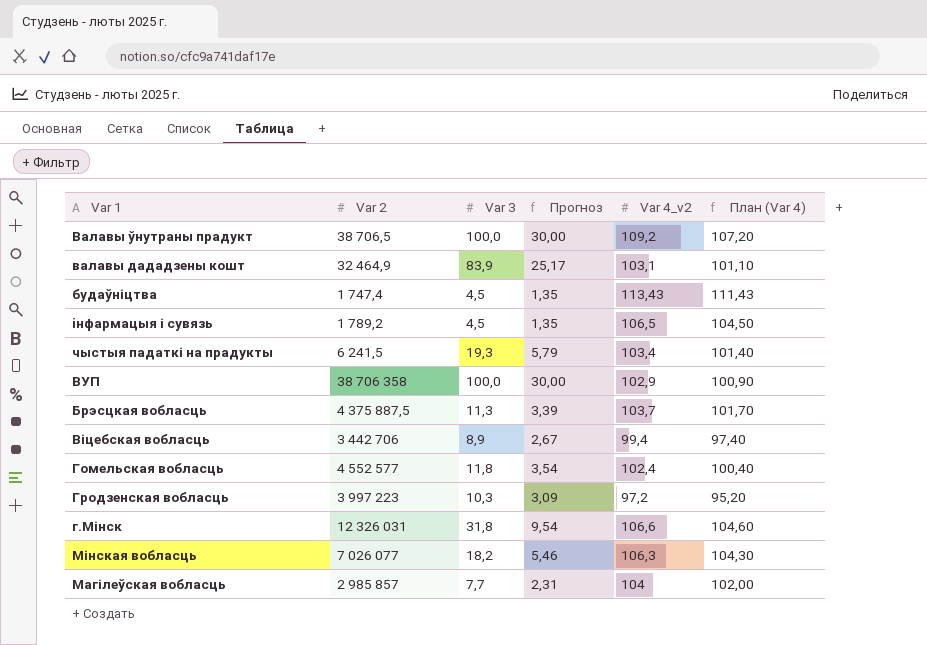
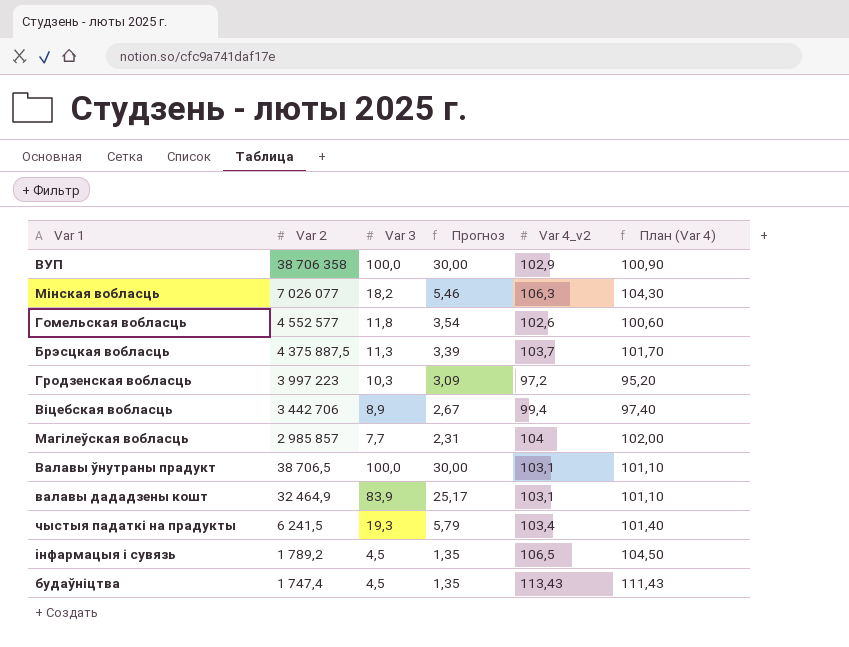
row order: none -> Var 2 descending
row г.Мінск: 12 326 031 | 31,8 | 9,54 | 106,6 | 104,60 -> none
Гомельская вобласць | Var 4_v2: 102,4 -> 102,6
Гомельская вобласць | План (Var 4): 100,40 -> 100,60
Валавы ўнутраны прадукт | Var 4_v2: 109,2 -> 103,1
Валавы ўнутраны прадукт | План (Var 4): 107,20 -> 101,10

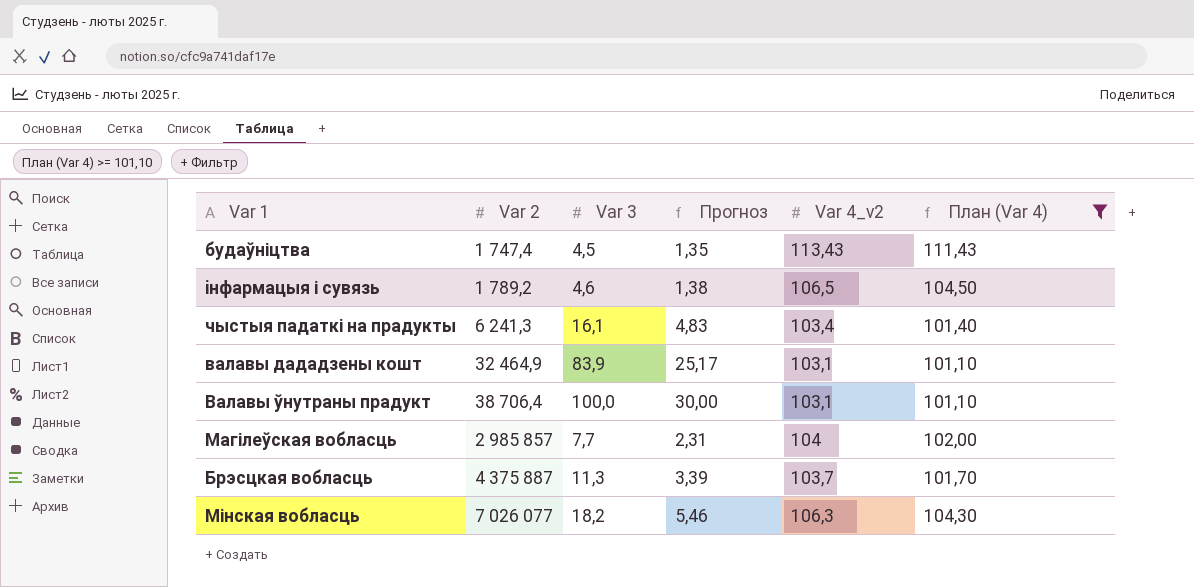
filter: none -> План (Var 4) >= 101,10
row order: Var 2 descending -> Var 2 ascending
iнфармацыя і сувязь | Var 3: 4,5 -> 4,6
iнфармацыя і сувязь | Прогноз: 1,35 -> 1,38
чыстыя падаткі на прадукты | Var 2: 6 241,5 -> 6 241,3
чыстыя падаткі на прадукты | Var 3: 19,3 -> 16,1
чыстыя падаткі на прадукты | Прогноз: 5,79 -> 4,83
Валавы ўнутраны прадукт | Var 2: 38 706,5 -> 38 706,4
Брэсцкая вобласць | Var 2: 4 375 887,5 -> 4 375 887

